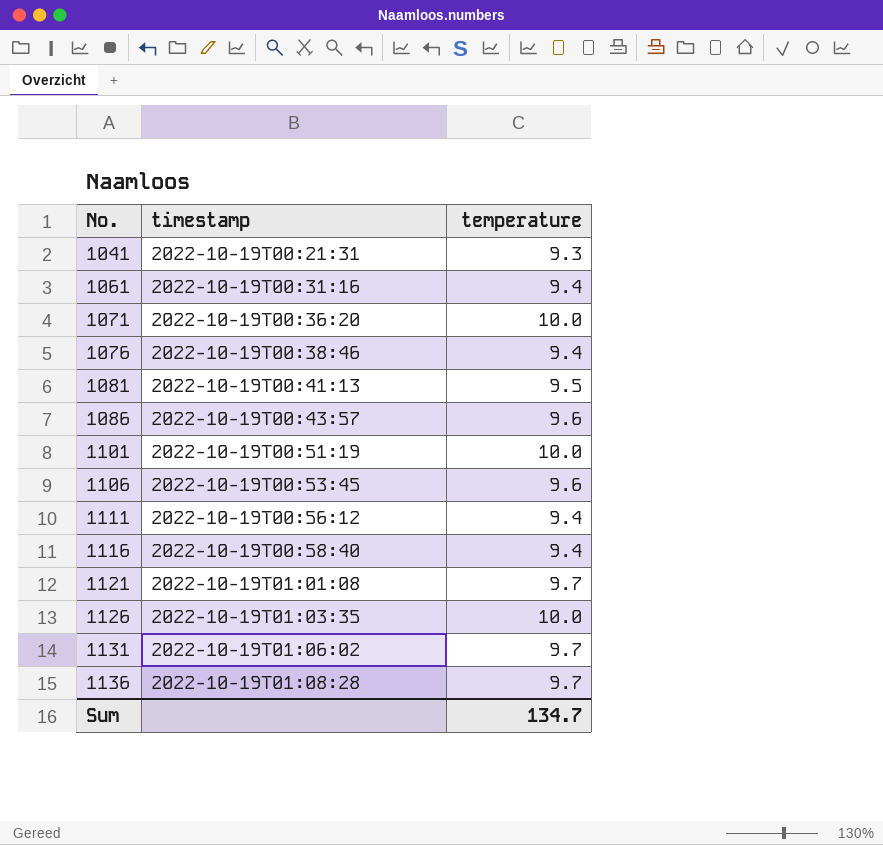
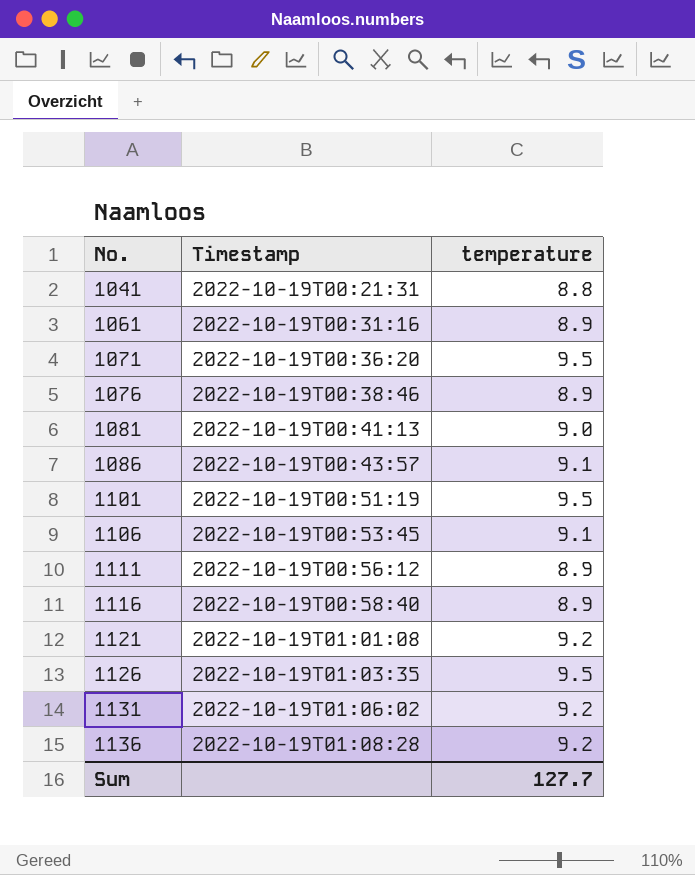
column name: timestamp -> Timestamp
1041 | temperature: 9.3 -> 8.8
1061 | temperature: 9.4 -> 8.9
1071 | temperature: 10.0 -> 9.5
1076 | temperature: 9.4 -> 8.9
1081 | temperature: 9.5 -> 9.0
1086 | temperature: 9.6 -> 9.1
1101 | temperature: 10.0 -> 9.5
1106 | temperature: 9.6 -> 9.1
1111 | temperature: 9.4 -> 8.9
1116 | temperature: 9.4 -> 8.9
1121 | temperature: 9.7 -> 9.2
1126 | temperature: 10.0 -> 9.5
1131 | temperature: 9.7 -> 9.2
1136 | temperature: 9.7 -> 9.2
Sum | temperature: 134.7 -> 127.7

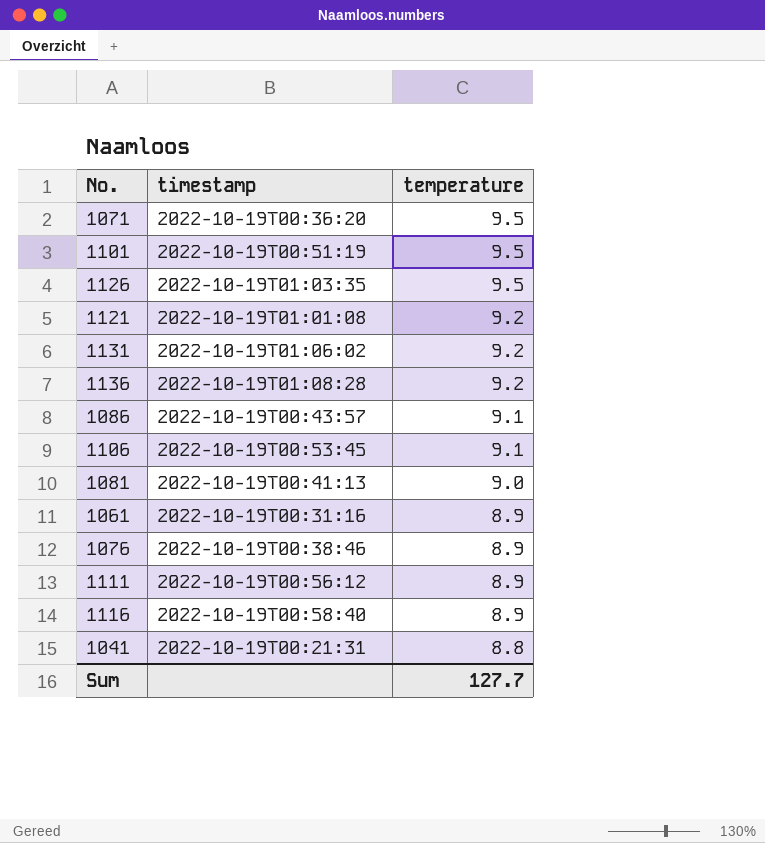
row order: No. ascending -> temperature descending
column name: Timestamp -> timestamp

